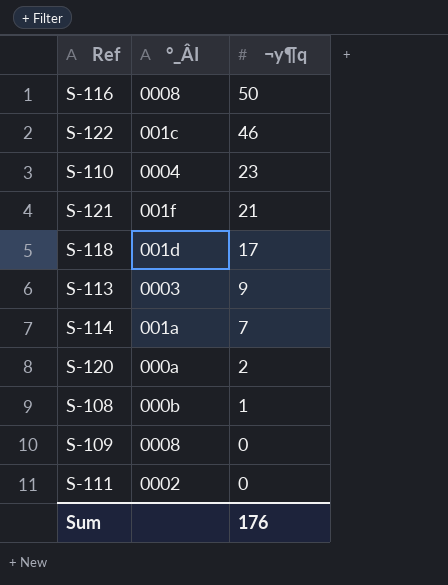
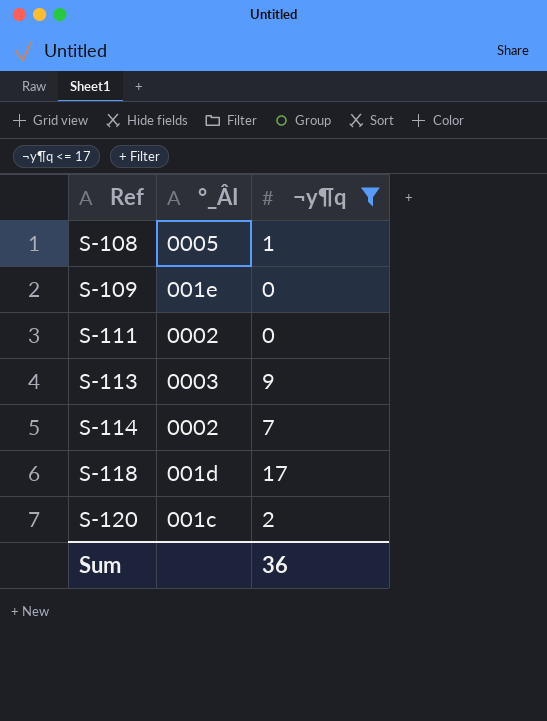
filter: none -> ¬y¶q <= 17
row order: ¬y¶q descending -> Ref ascending
S-108 | °_ÂI: 000b -> 0005
S-109 | °_ÂI: 0008 -> 001e
S-114 | °_ÂI: 001a -> 0002
S-120 | °_ÂI: 000a -> 001c
Sum | ¬y¶q: 176 -> 36

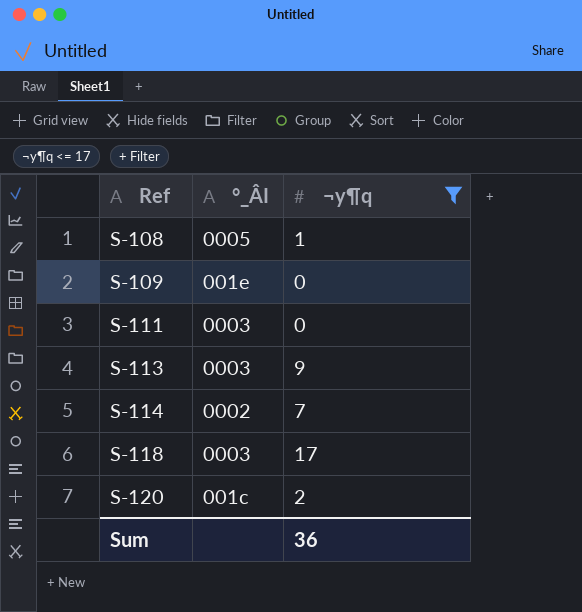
S-111 | °_ÂI: 0002 -> 0003
S-118 | °_ÂI: 001d -> 0003

